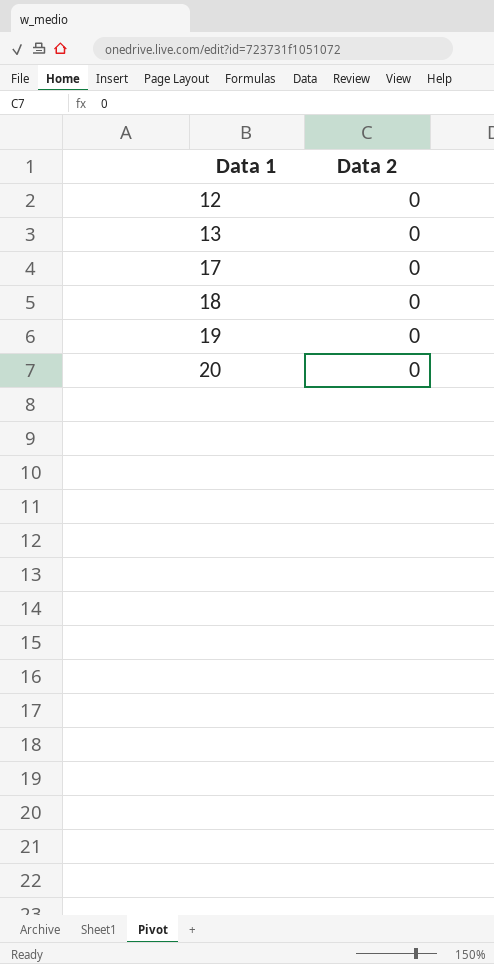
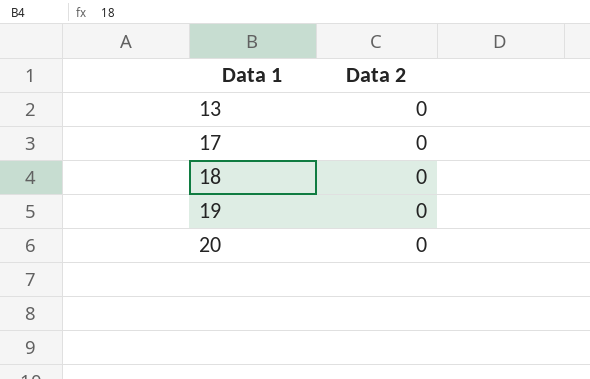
row 12: 0 -> none

